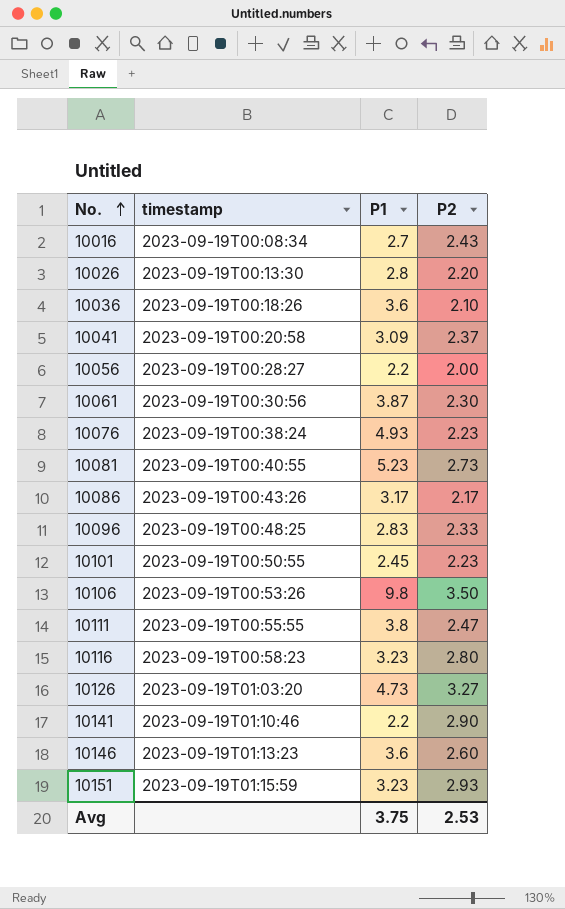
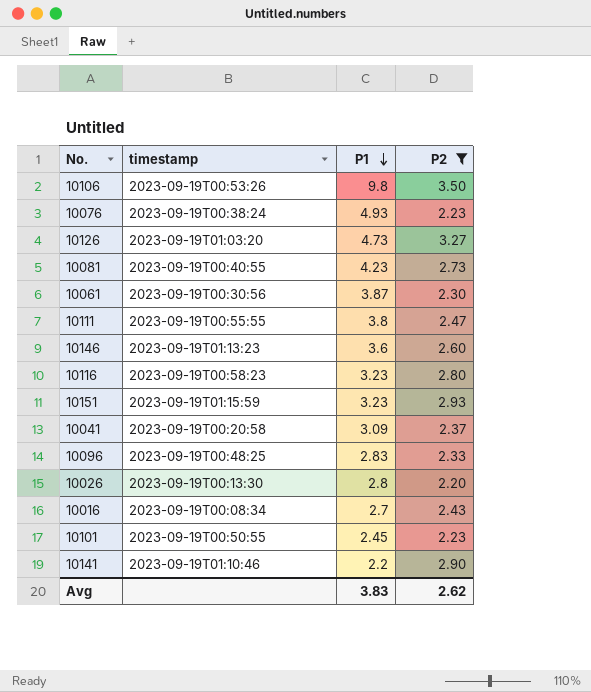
filter: none -> P2 >= 2.20
row order: No. ascending -> P1 descending
10081 | P1: 5.23 -> 4.23
Avg | P1: 3.75 -> 3.83
Avg | P2: 2.53 -> 2.62

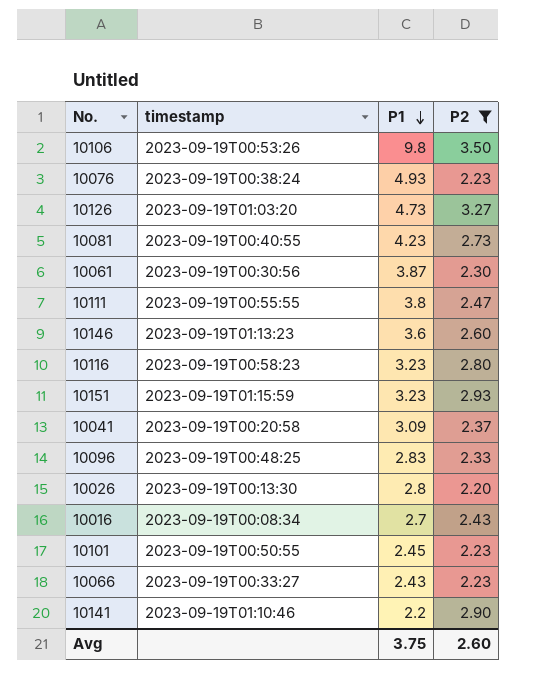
row 10066: none -> 2023-09-19T00:33:27 | 2.43 | 2.23
Avg | P1: 3.83 -> 3.75
Avg | P2: 2.62 -> 2.60

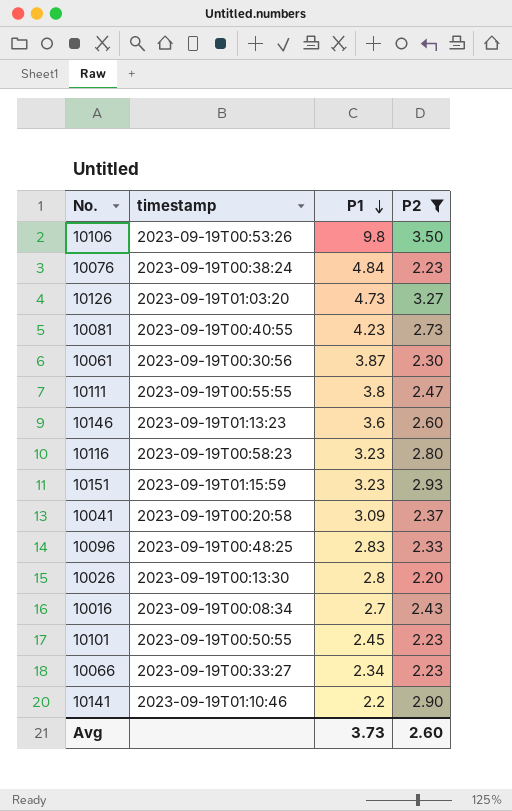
10076 | P1: 4.93 -> 4.84
10066 | P1: 2.43 -> 2.34
Avg | P1: 3.75 -> 3.73

